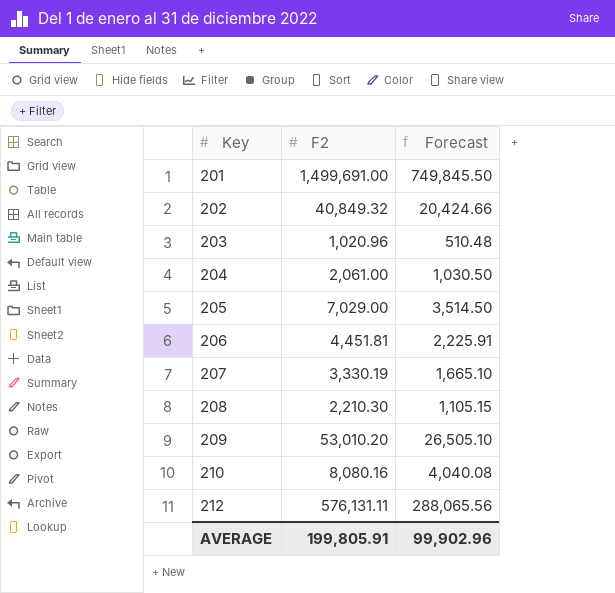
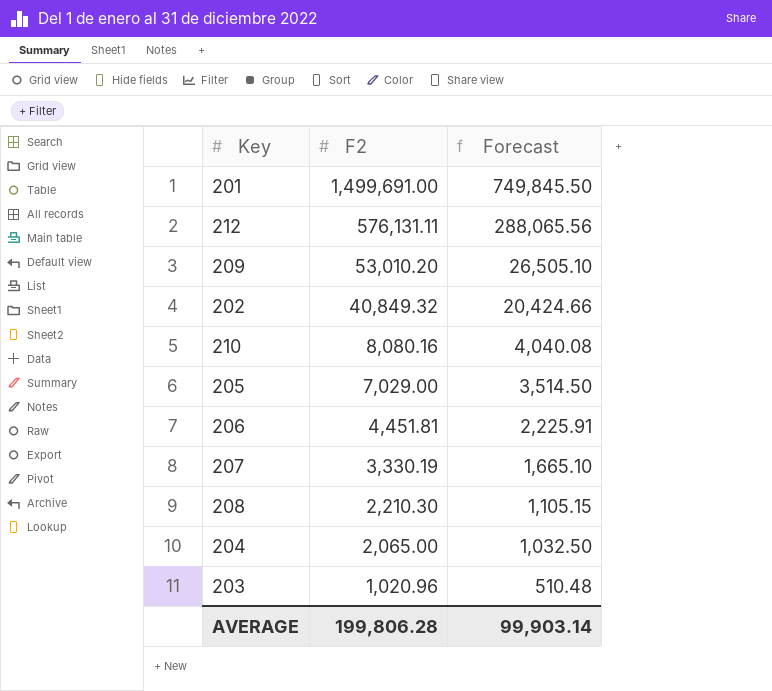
row order: Key ascending -> F2 descending
204 | F2: 2,061.00 -> 2,065.00
204 | Forecast: 1,030.50 -> 1,032.50
AVERAGE | F2: 199,805.91 -> 199,806.28
AVERAGE | Forecast: 99,902.96 -> 99,903.14

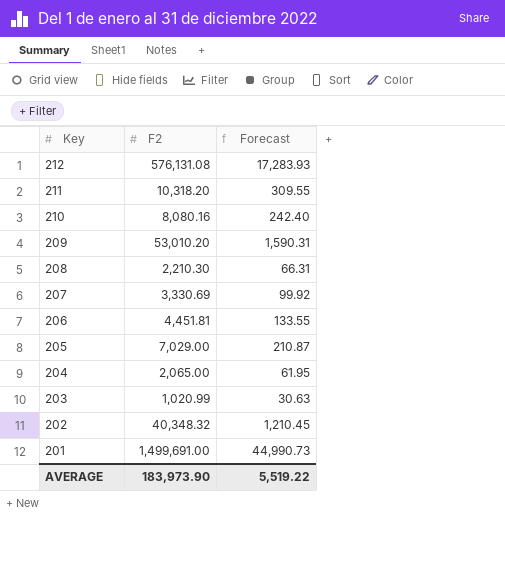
row order: F2 descending -> Key descending
column Forecast | formula: [F2] * 0.5 -> [F2] * 0.03
212 | F2: 576,131.11 -> 576,131.08
row 211: none -> 10,318.20 | 309.55
207 | F2: 3,330.19 -> 3,330.69
203 | F2: 1,020.96 -> 1,020.99
202 | F2: 40,849.32 -> 40,348.32
AVERAGE | F2: 199,806.28 -> 183,973.90
AVERAGE | Forecast: 99,903.14 -> 5,519.22

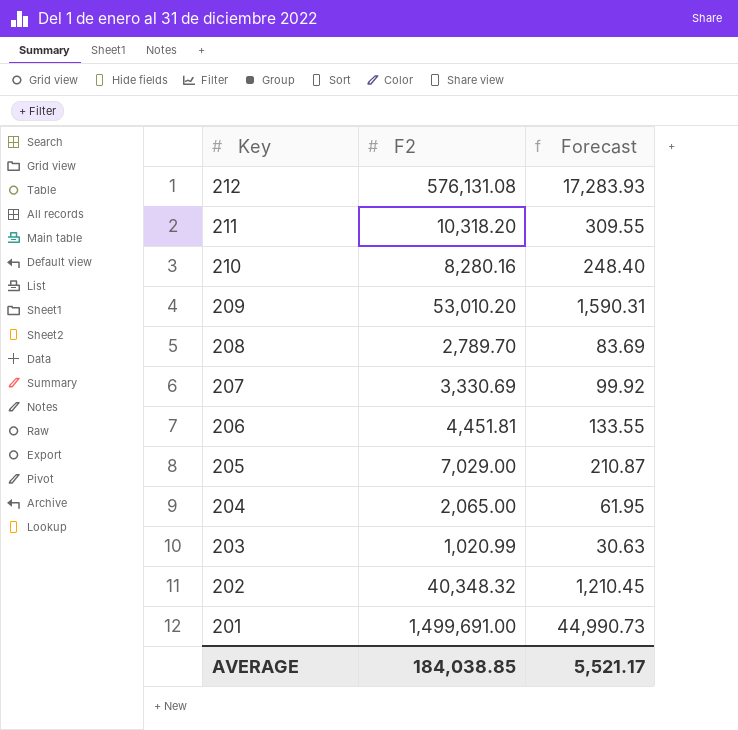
210 | F2: 8,080.16 -> 8,280.16
210 | Forecast: 242.40 -> 248.40
208 | F2: 2,210.30 -> 2,789.70
208 | Forecast: 66.31 -> 83.69
AVERAGE | F2: 183,973.90 -> 184,038.85
AVERAGE | Forecast: 5,519.22 -> 5,521.17

